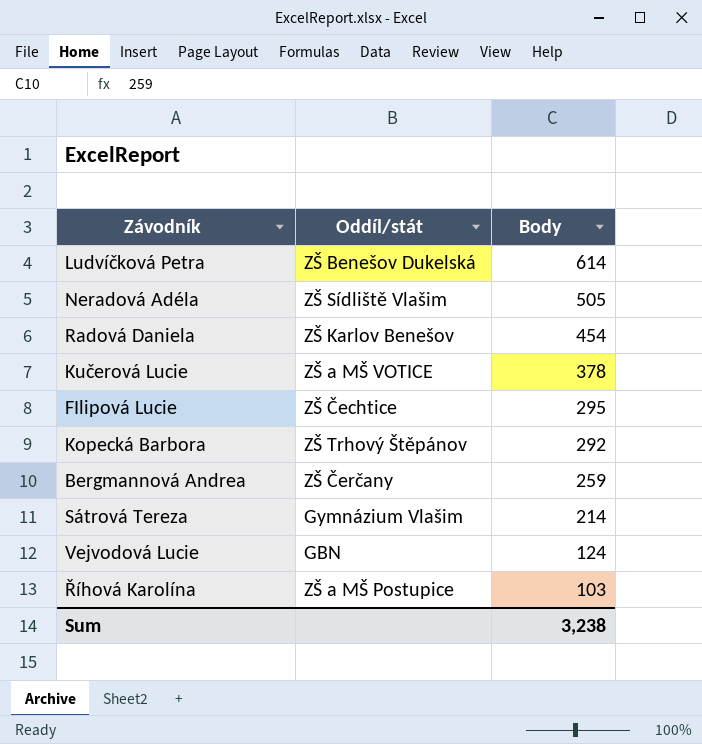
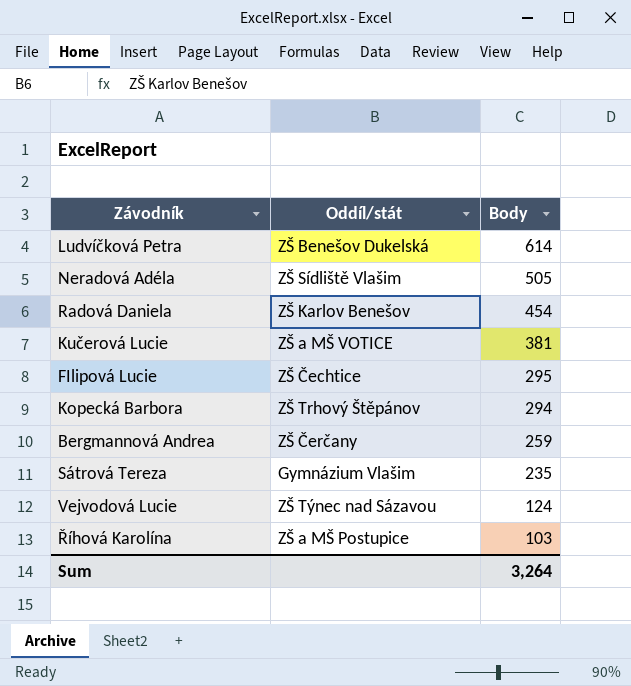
Kučerová Lucie | Body: 378 -> 381
Kopecká Barbora | Body: 292 -> 294
Sátrová Tereza | Body: 214 -> 235
Vejvodová Lucie | Oddíl/stát: GBN -> ZŠ Týnec nad Sázavou
Sum | Body: 3,238 -> 3,264

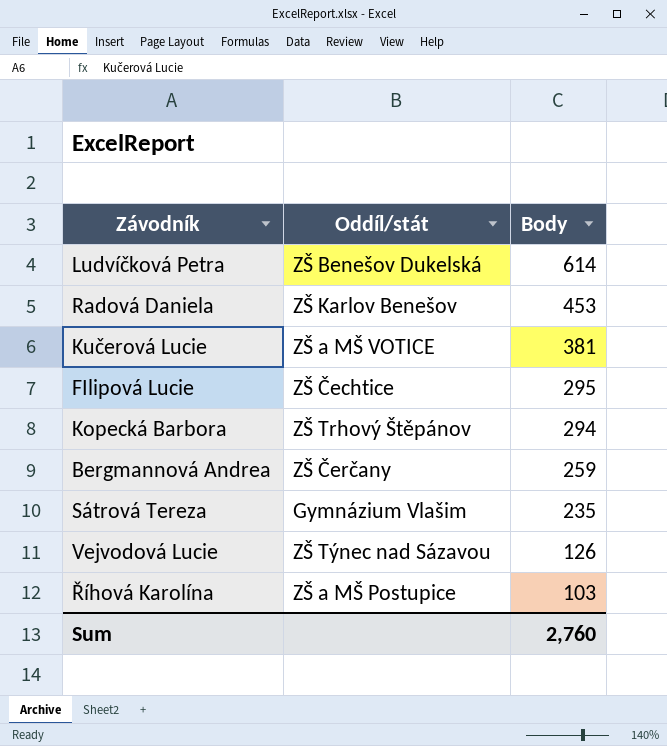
row Neradová Adéla: ZŠ Sídliště Vlašim | 505 -> none
Radová Daniela | Body: 454 -> 453
Vejvodová Lucie | Body: 124 -> 126
Sum | Body: 3,264 -> 2,760

